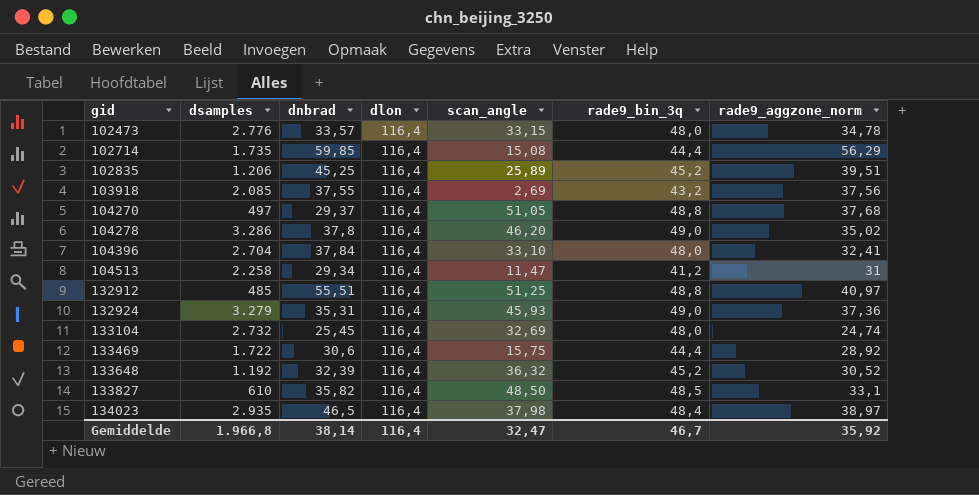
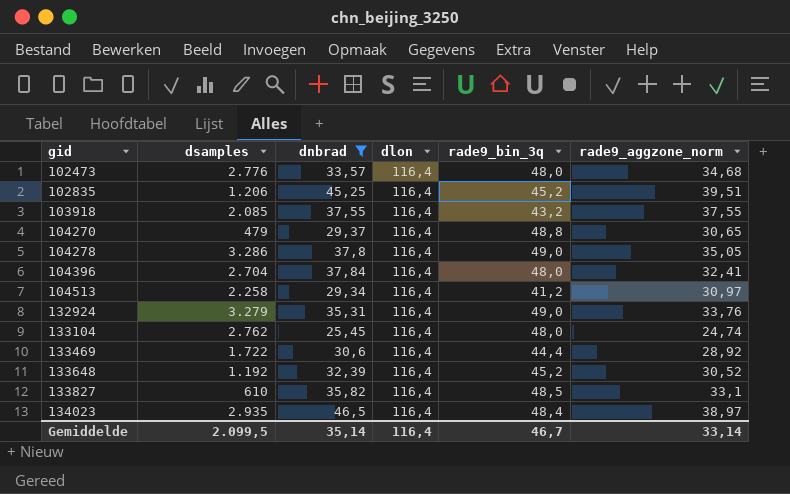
filter: none -> dnbrad <= 46,5
column scan_angle | position: 5 -> none
102473 | rade9_aggzone_norm: 34,78 -> 34,68
103918 | rade9_aggzone_norm: 37,56 -> 37,55
104270 | dsamples: 497 -> 479
104270 | rade9_aggzone_norm: 37,68 -> 30,65
104278 | rade9_aggzone_norm: 35,02 -> 35,05
104513 | rade9_aggzone_norm: 31 -> 30,97
132924 | rade9_aggzone_norm: 37,36 -> 33,76
133104 | dsamples: 2.732 -> 2.762
Gemiddelde | dsamples: 1.966,8 -> 2.099,5
Gemiddelde | dnbrad: 38,14 -> 35,14
Gemiddelde | rade9_aggzone_norm: 35,92 -> 33,14

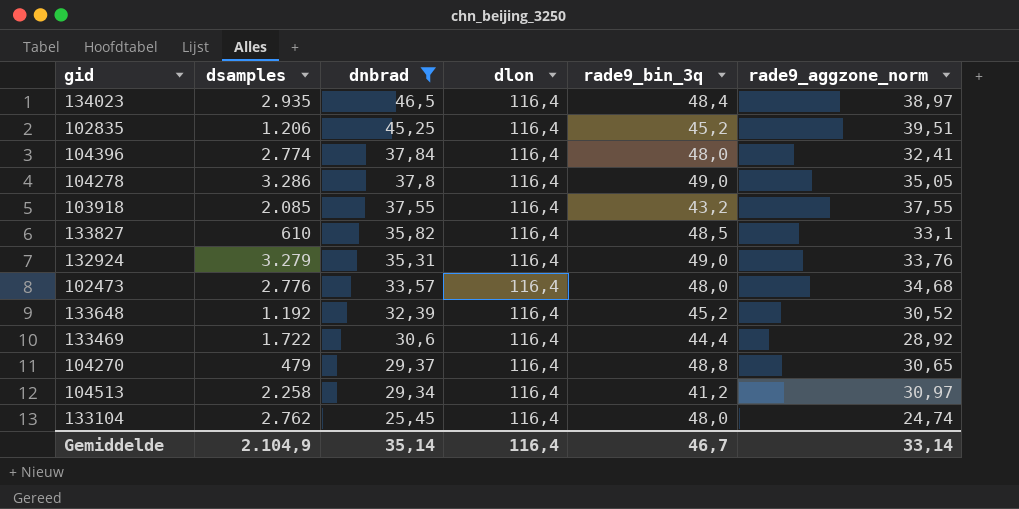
row order: gid ascending -> dnbrad descending
104396 | dsamples: 2.704 -> 2.774
Gemiddelde | dsamples: 2.099,5 -> 2.104,9

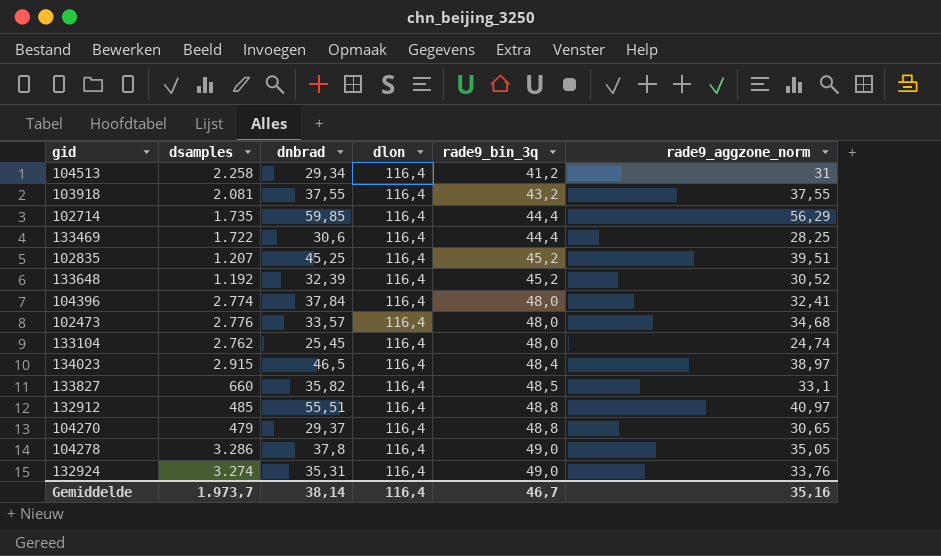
filter: dnbrad <= 46,5 -> none
row order: dnbrad descending -> rade9_bin_3q ascending
104513 | rade9_aggzone_norm: 30,97 -> 31
103918 | dsamples: 2.085 -> 2.081
133469 | rade9_aggzone_norm: 28,92 -> 28,25
102835 | dsamples: 1.206 -> 1.207
134023 | dsamples: 2.935 -> 2.915
133827 | dsamples: 610 -> 660
132924 | dsamples: 3.279 -> 3.274
Gemiddelde | dsamples: 2.104,9 -> 1.973,7
Gemiddelde | dnbrad: 35,14 -> 38,14
Gemiddelde | rade9_aggzone_norm: 33,14 -> 35,16

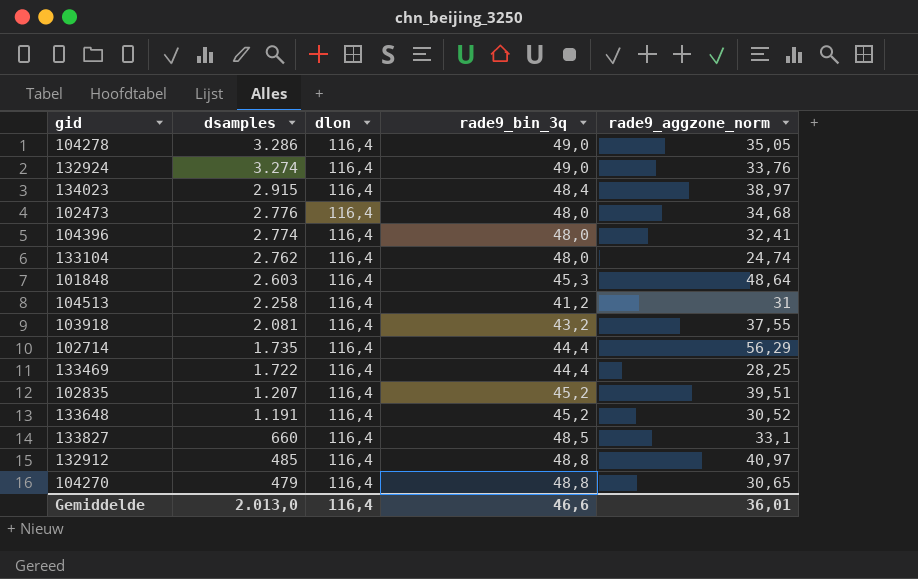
row order: rade9_bin_3q ascending -> dsamples descending
column dnbrad | position: 3 -> none
row 101848: none -> 2.603 | 116,4 | 45,3 | 48,64
133648 | dsamples: 1.192 -> 1.191
Gemiddelde | dsamples: 1.973,7 -> 2.013,0
Gemiddelde | rade9_bin_3q: 46,7 -> 46,6
Gemiddelde | rade9_aggzone_norm: 35,16 -> 36,01

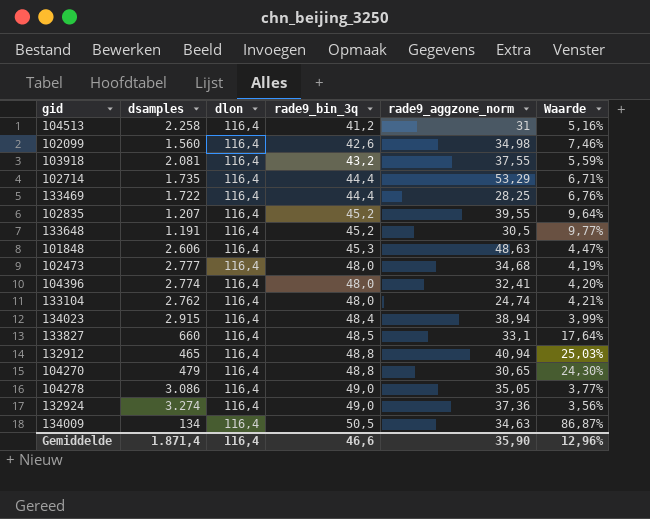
row order: dsamples descending -> rade9_bin_3q ascending
column Waarde | formula: none -> [dlon] / [dsamples]
row 102099: none -> 1.560 | 116,4 | 42,6 | 34,98 | 7,46%
102714 | rade9_aggzone_norm: 56,29 -> 53,29
102835 | rade9_aggzone_norm: 39,51 -> 39,55
133648 | rade9_aggzone_norm: 30,52 -> 30,5
101848 | dsamples: 2.603 -> 2.606
101848 | rade9_aggzone_norm: 48,64 -> 48,63
102473 | dsamples: 2.776 -> 2.777
134023 | rade9_aggzone_norm: 38,97 -> 38,94
132912 | dsamples: 485 -> 465
132912 | rade9_aggzone_norm: 40,97 -> 40,94
104278 | dsamples: 3.286 -> 3.086
132924 | rade9_aggzone_norm: 33,76 -> 37,36
row 134009: none -> 134 | 116,4 | 50,5 | 34,63 | 86,87%
Gemiddelde | dsamples: 2.013,0 -> 1.871,4
Gemiddelde | rade9_aggzone_norm: 36,01 -> 35,90

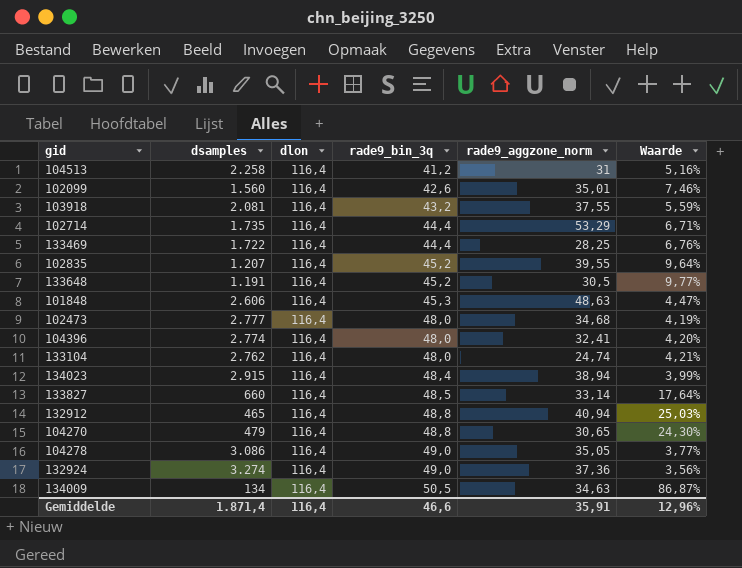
102099 | rade9_aggzone_norm: 34,98 -> 35,01
133827 | rade9_aggzone_norm: 33,1 -> 33,14
Gemiddelde | rade9_aggzone_norm: 35,90 -> 35,91

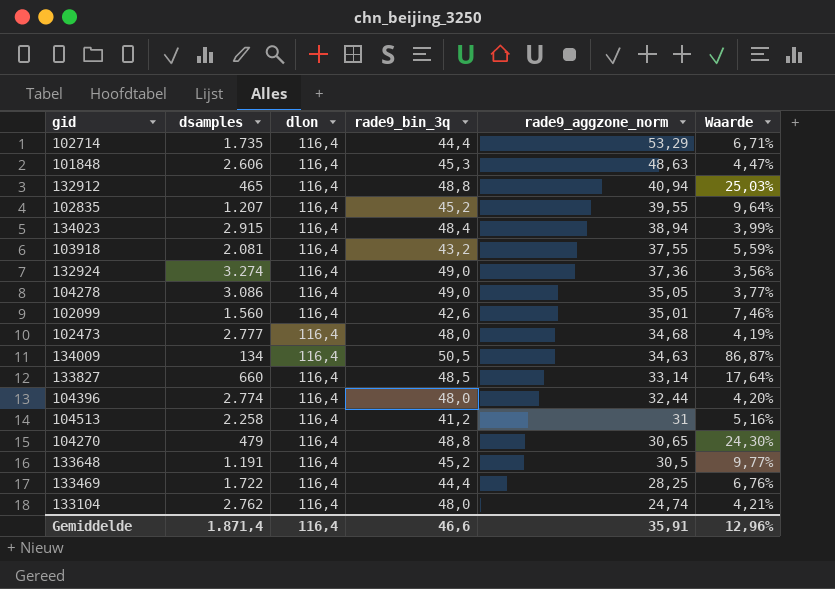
row order: rade9_bin_3q ascending -> rade9_aggzone_norm descending
104396 | rade9_aggzone_norm: 32,41 -> 32,44

